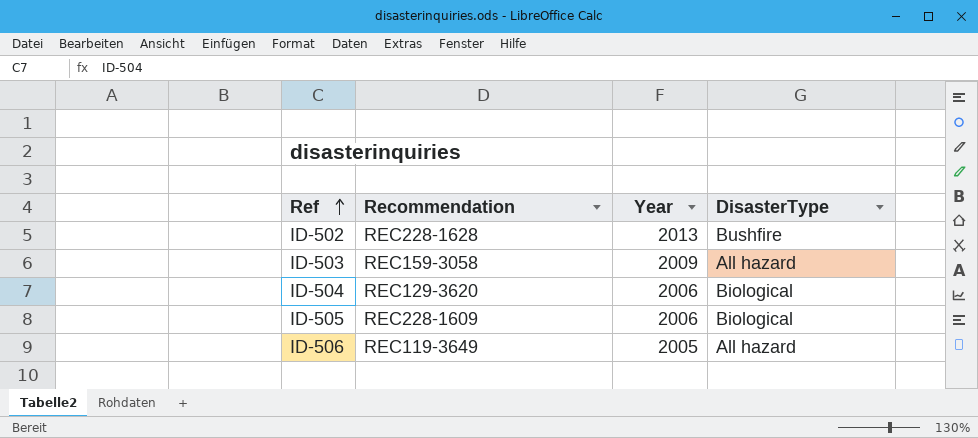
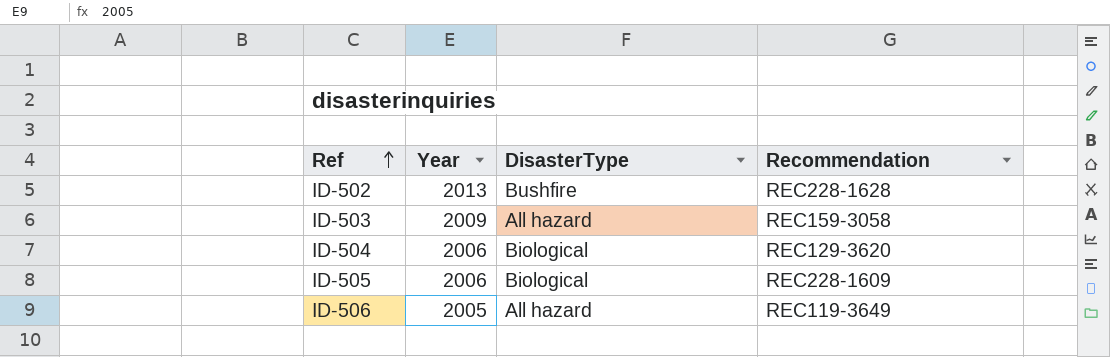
column Recommendation | position: 2 -> 4

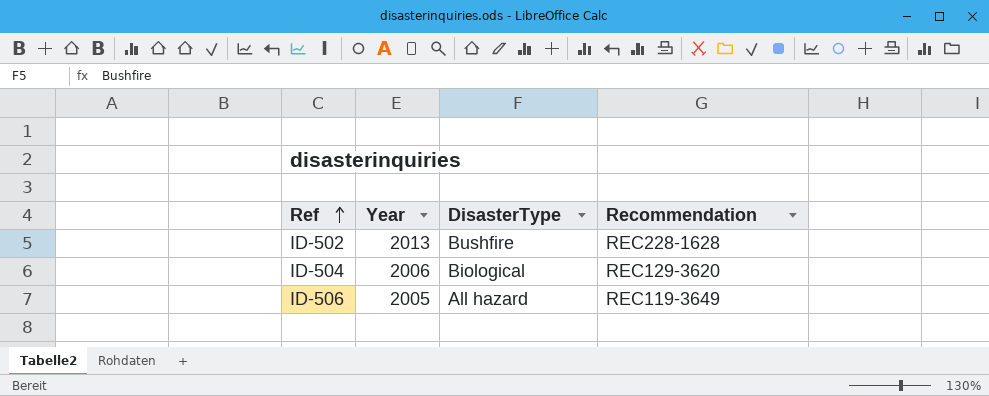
row ID-503: 2009 | All hazard | REC159-3058 -> none
row ID-505: 2006 | Biological | REC228-1609 -> none

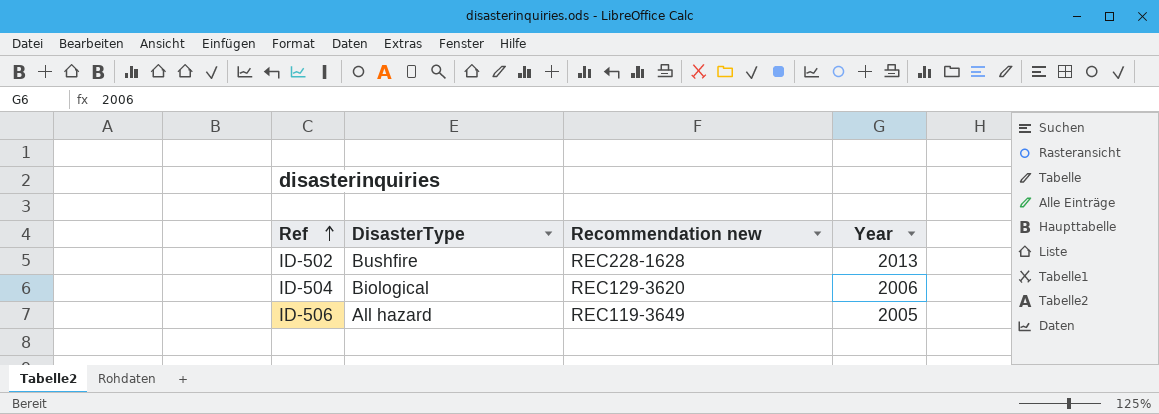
column name: Recommendation -> Recommendation new
column Year | position: 2 -> 4

